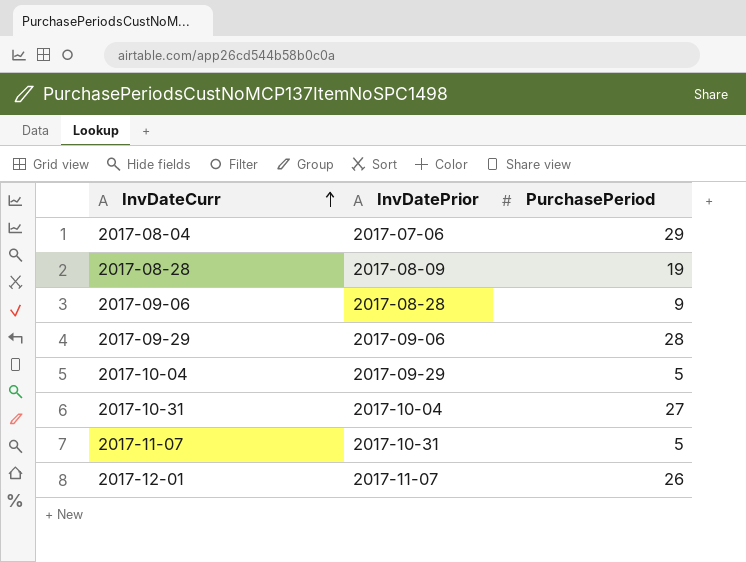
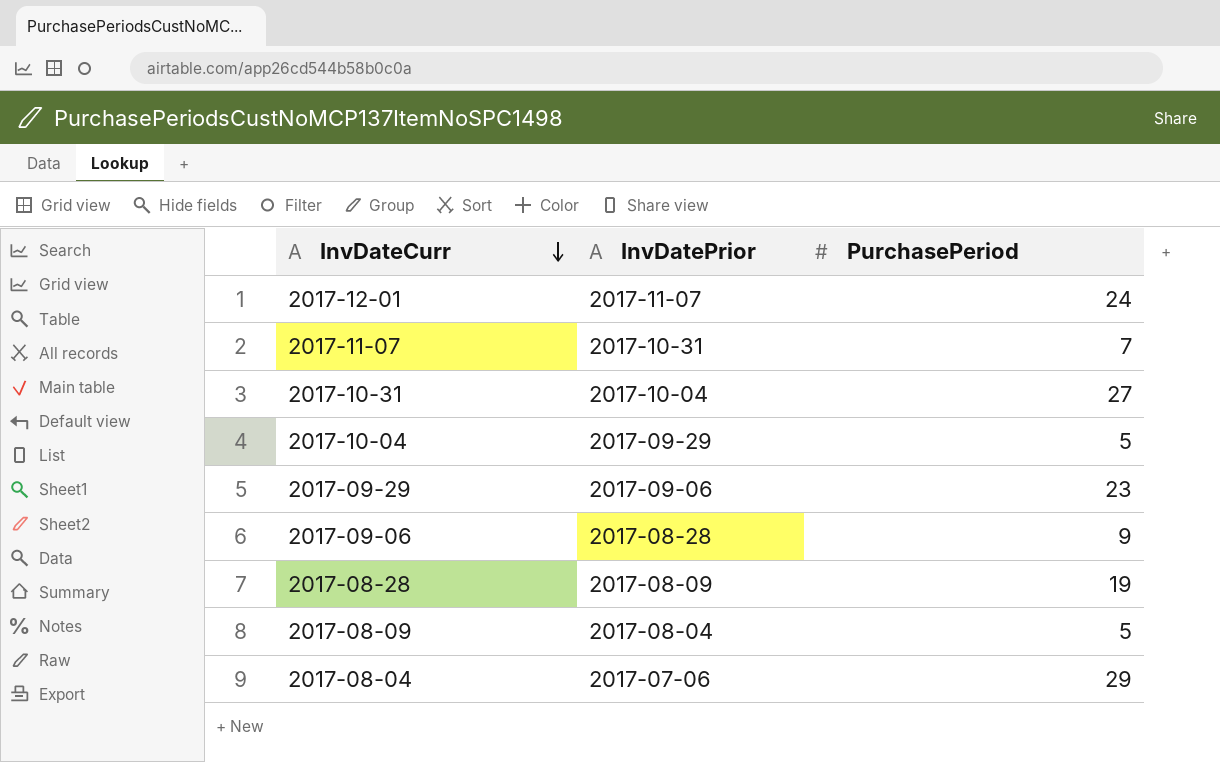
row order: InvDateCurr ascending -> InvDateCurr descending
2017-12-01 | PurchasePeriod: 26 -> 24
2017-11-07 | PurchasePeriod: 5 -> 7
2017-09-29 | PurchasePeriod: 28 -> 23
row 2017-08-09: none -> 2017-08-04 | 5

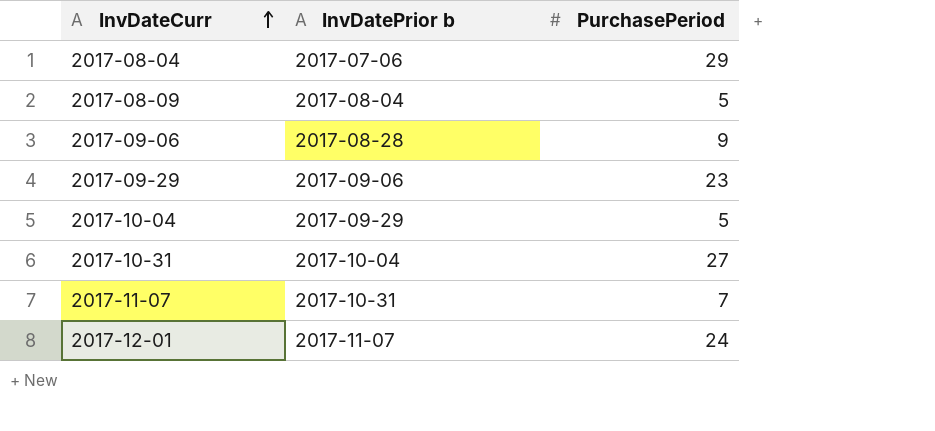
row order: InvDateCurr descending -> InvDateCurr ascending
column name: InvDatePrior -> InvDatePrior b
row 2017-08-28: 2017-08-09 | 19 -> none

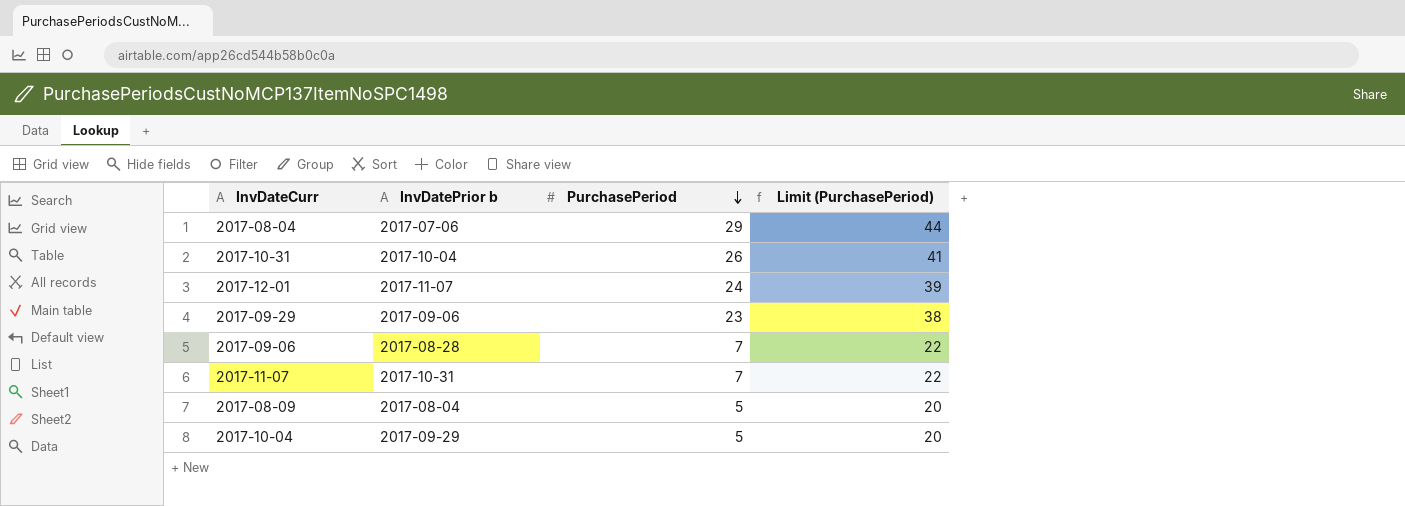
row order: InvDateCurr ascending -> PurchasePeriod descending
column Limit (PurchasePeriod) | formula: none -> [PurchasePeriod] + 15
2017-10-31 | PurchasePeriod: 27 -> 26
2017-09-06 | PurchasePeriod: 9 -> 7

